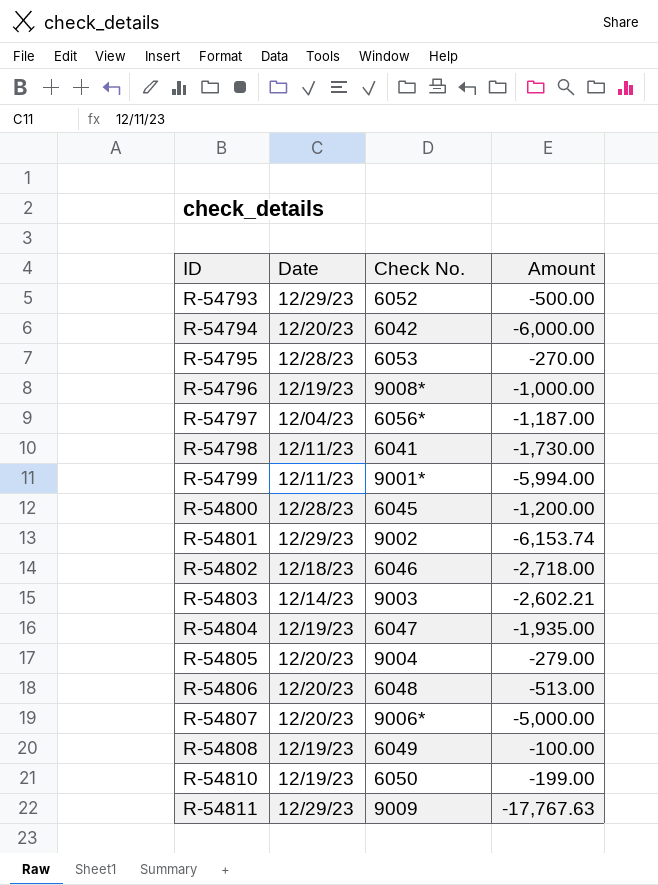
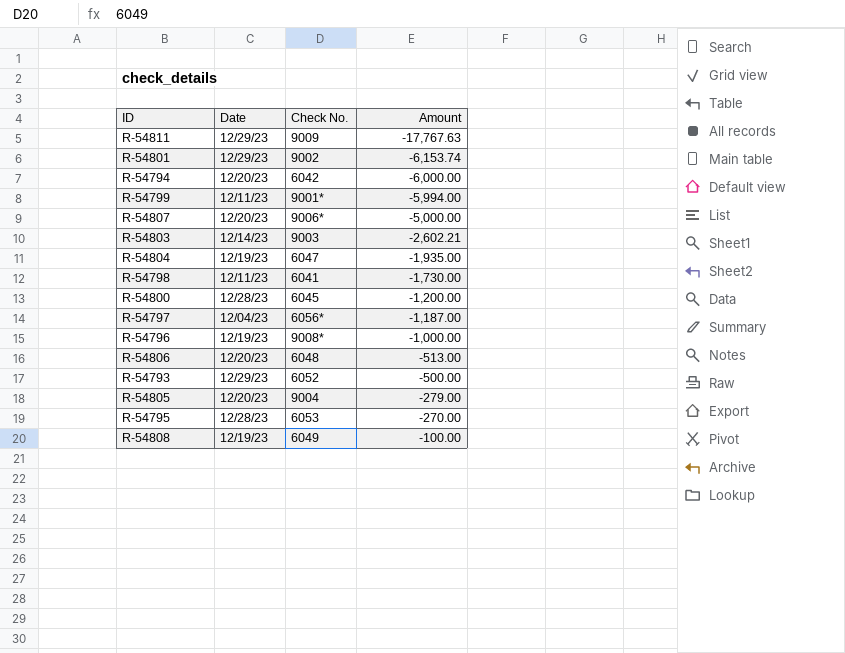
row order: ID ascending -> Amount ascending
row R-54802: 12/18/23 | 6046 | -2,718.00 -> none
row R-54810: 12/19/23 | 6050 | -199.00 -> none

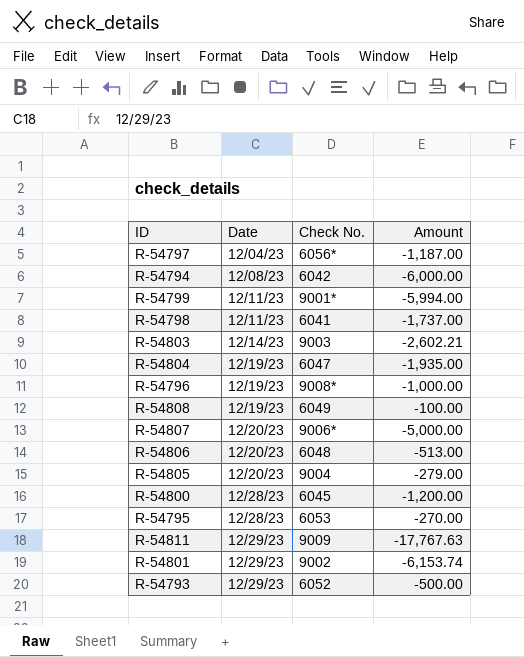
row order: Amount ascending -> Date ascending
R-54794 | Date: 12/20/23 -> 12/08/23
R-54798 | Amount: -1,730.00 -> -1,737.00

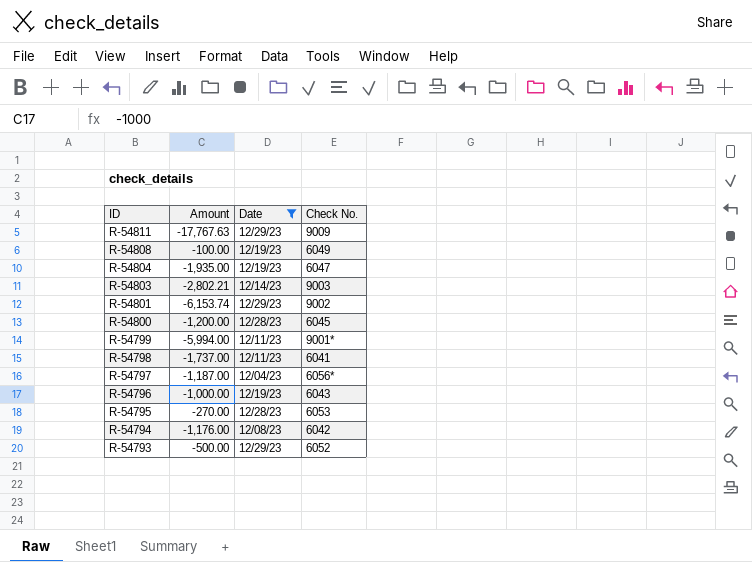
filter: none -> Date != 12/20/23
row order: Date ascending -> ID descending
column Amount | position: 4 -> 2
R-54803 | Amount: -2,602.21 -> -2,802.21
R-54796 | Check No.: 9008* -> 6043
R-54794 | Amount: -6,000.00 -> -1,176.00

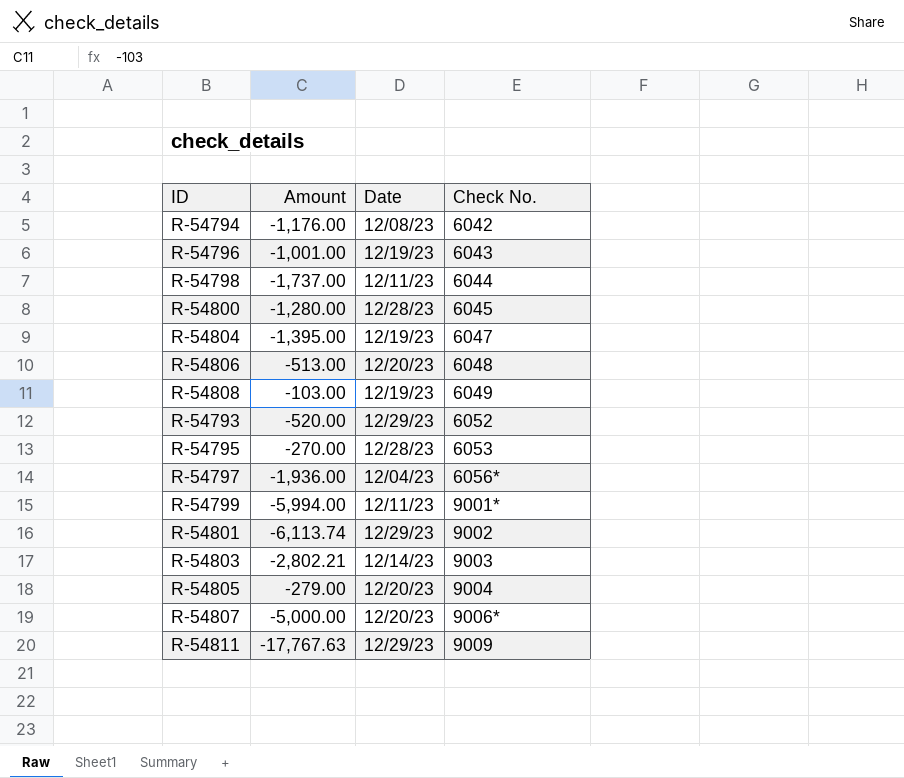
filter: Date != 12/20/23 -> none
row order: ID descending -> Check No. ascending
R-54796 | Amount: -1,000.00 -> -1,001.00
R-54798 | Check No.: 6041 -> 6044
R-54800 | Amount: -1,200.00 -> -1,280.00
R-54804 | Amount: -1,935.00 -> -1,395.00
R-54808 | Amount: -100.00 -> -103.00
R-54793 | Amount: -500.00 -> -520.00
R-54797 | Amount: -1,187.00 -> -1,936.00
R-54801 | Amount: -6,153.74 -> -6,113.74

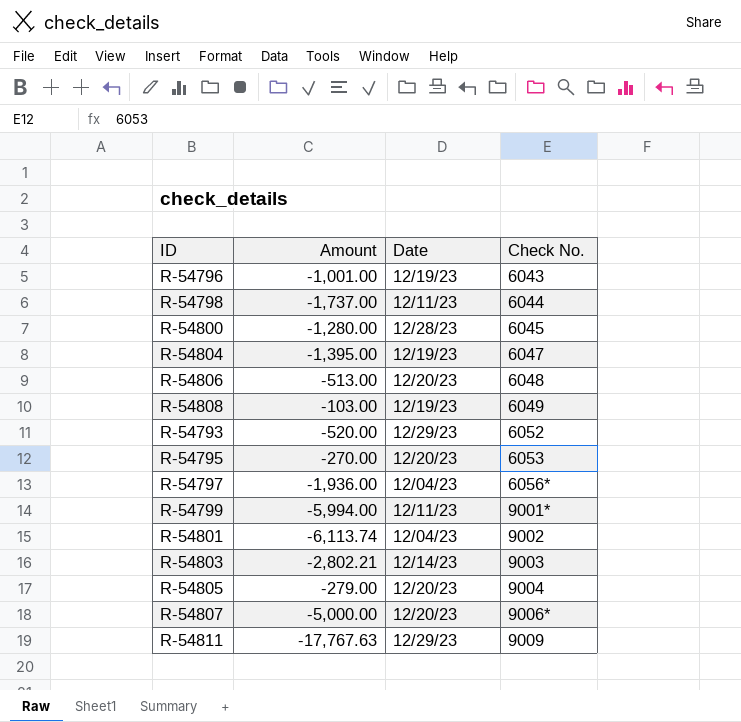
row R-54794: -1,176.00 | 12/08/23 | 6042 -> none
R-54795 | Date: 12/28/23 -> 12/20/23
R-54801 | Date: 12/29/23 -> 12/04/23

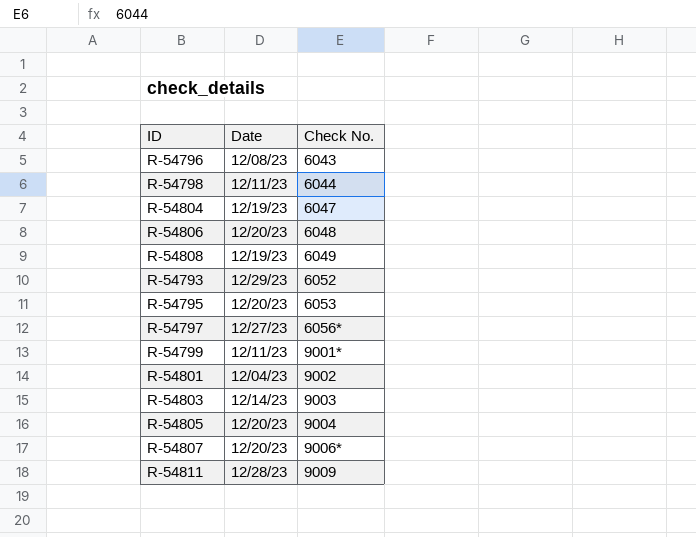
column Amount | position: 2 -> none
row R-54800: -1,280.00 | 12/28/23 | 6045 -> none
R-54796 | Date: 12/19/23 -> 12/08/23
R-54797 | Date: 12/04/23 -> 12/27/23
R-54811 | Date: 12/29/23 -> 12/28/23

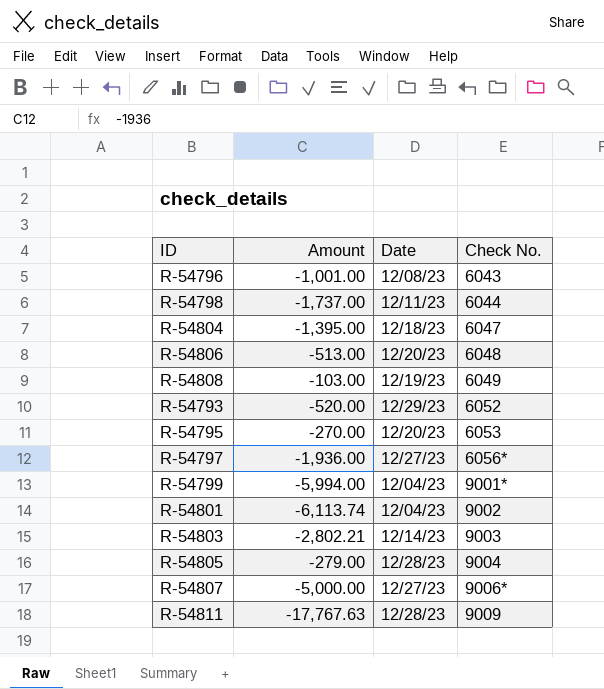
column Amount | position: none -> 2
R-54804 | Date: 12/19/23 -> 12/18/23
R-54799 | Date: 12/11/23 -> 12/04/23
R-54805 | Date: 12/20/23 -> 12/28/23
R-54807 | Date: 12/20/23 -> 12/27/23

